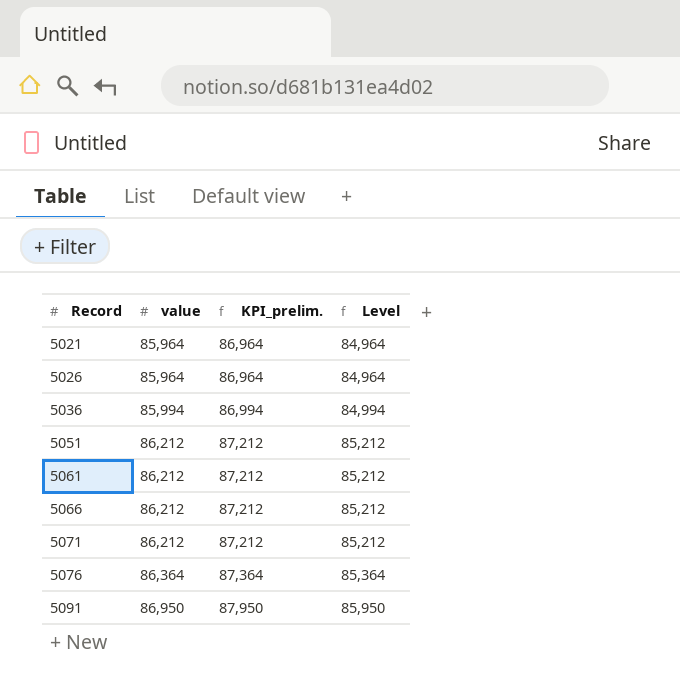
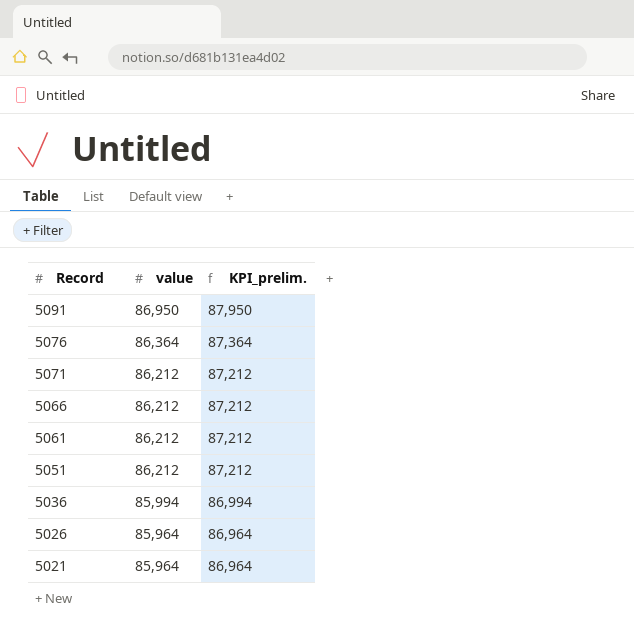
row order: Record ascending -> Record descending
column Level | formula: [value] - 1000 -> none

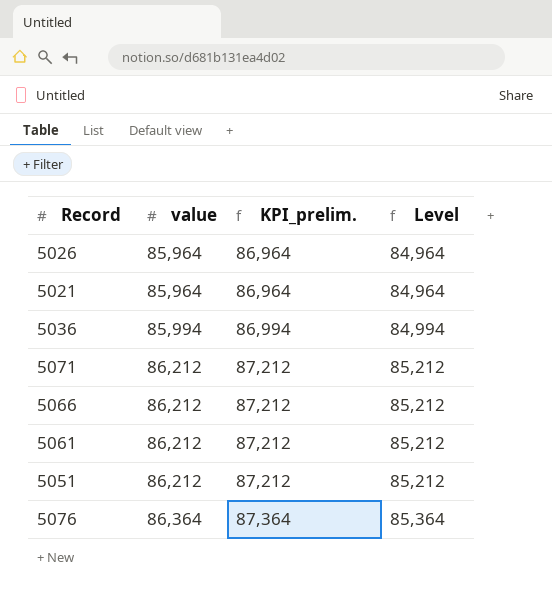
row order: Record descending -> value ascending
column Level | formula: none -> [value] - 1000
row 5091: 86,950 | 87,950 -> none

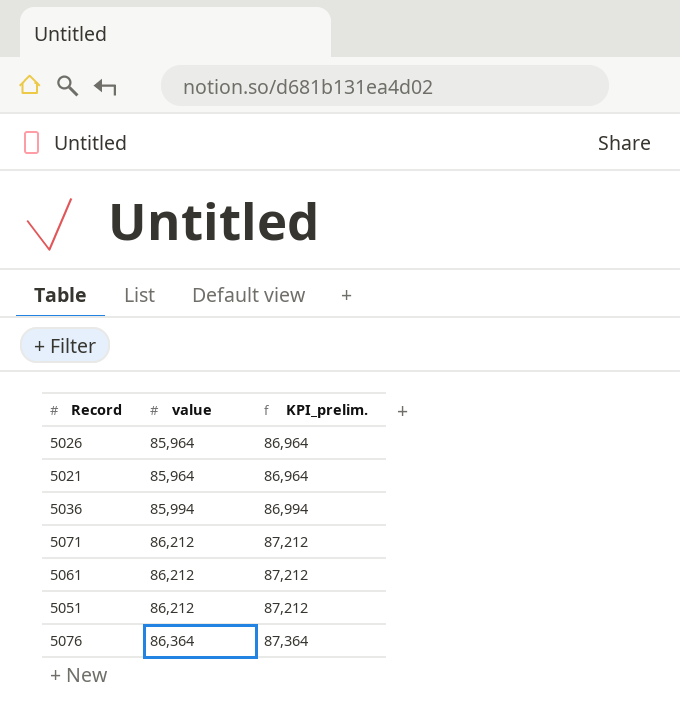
column Level | formula: [value] - 1000 -> none
row 5066: 86,212 | 87,212 | 85,212 -> none

